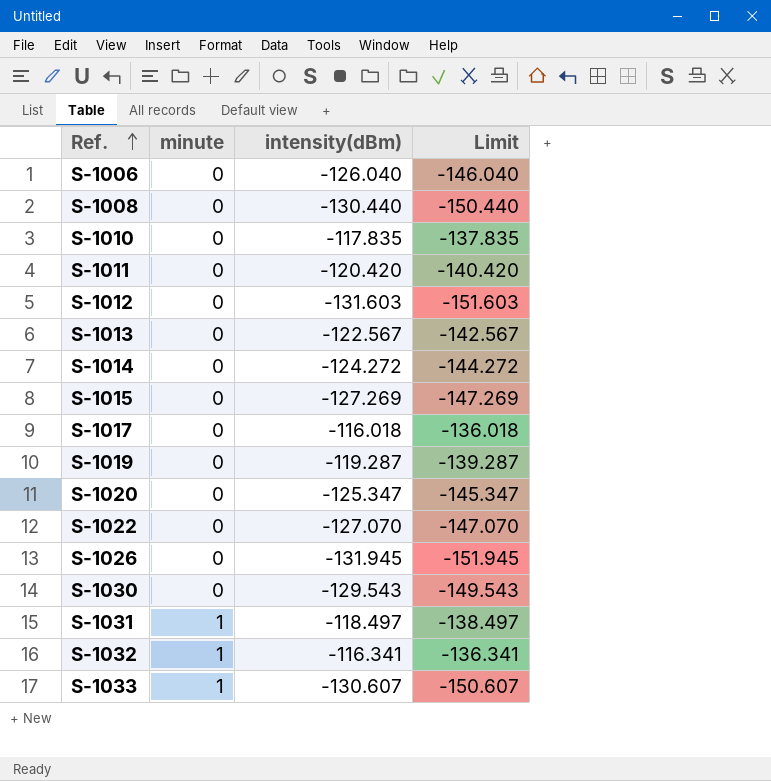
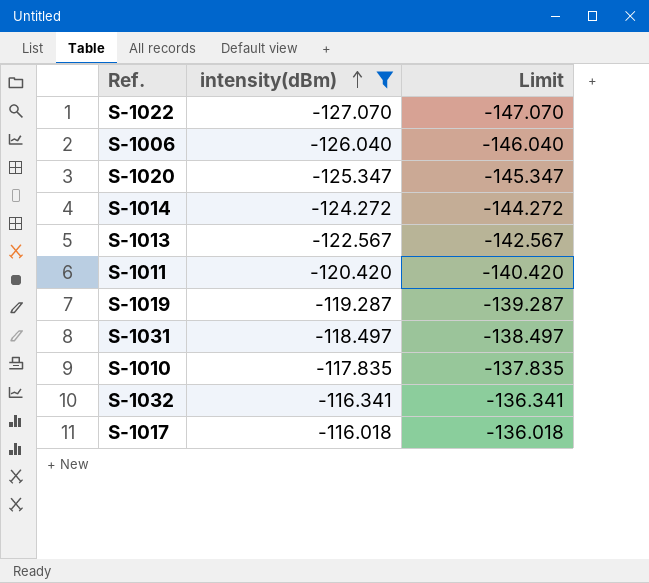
filter: none -> intensity(dBm) >= -127.070
row order: Ref. ascending -> intensity(dBm) ascending
column minute | position: 2 -> none

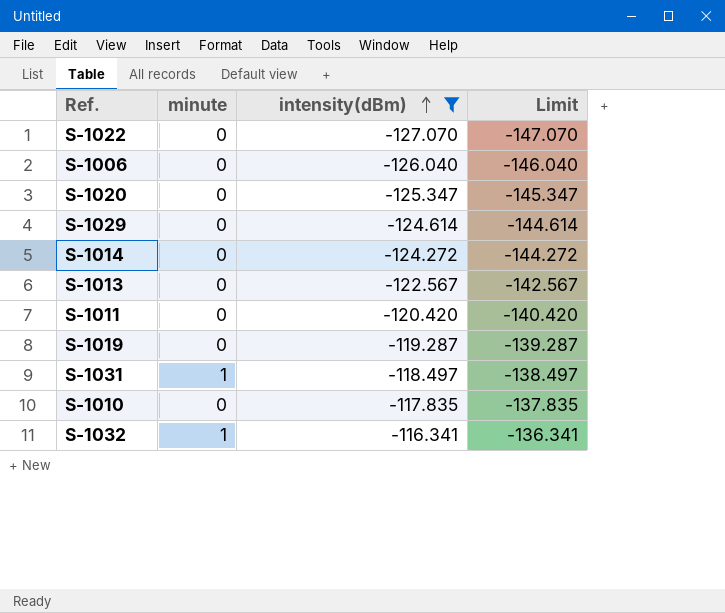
column minute | position: none -> 2
row S-1017: -116.018 | -136.018 -> none
row S-1029: none -> 0 | -124.614 | -144.614

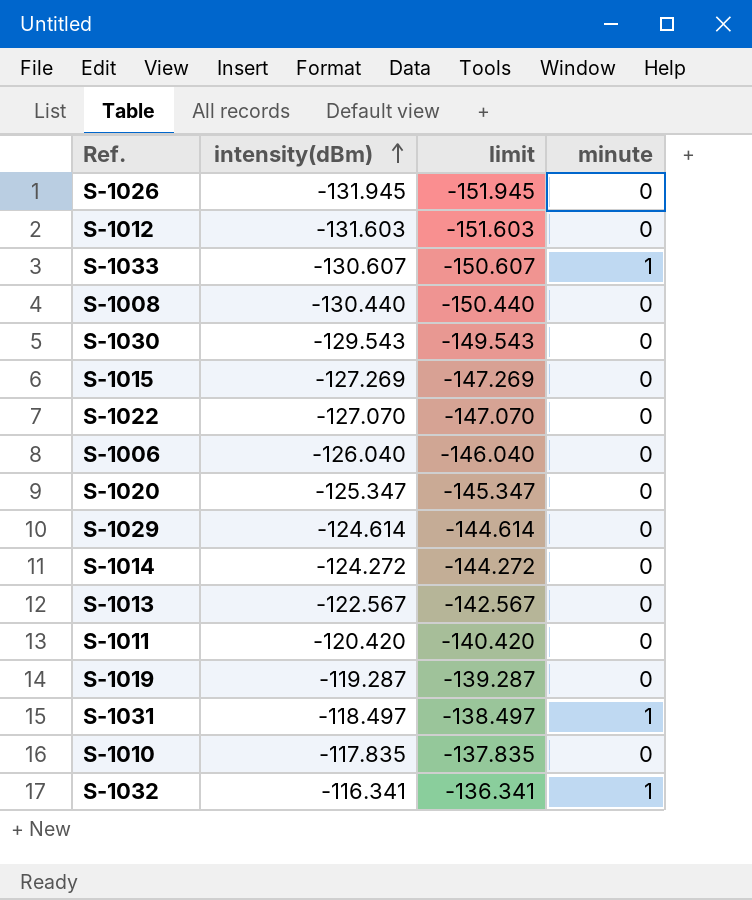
filter: intensity(dBm) >= -127.070 -> none
column name: Limit -> limit
column minute | position: 2 -> 4

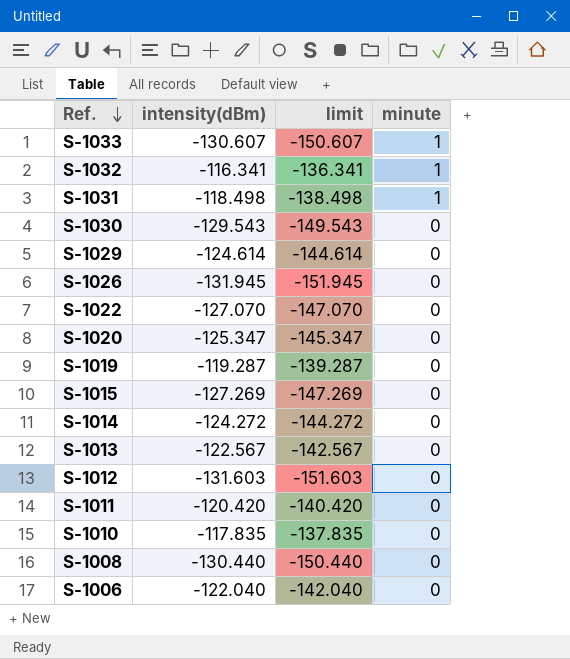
row order: intensity(dBm) ascending -> Ref. descending
S-1031 | intensity(dBm): -118.497 -> -118.498
S-1031 | limit: -138.497 -> -138.498
S-1006 | intensity(dBm): -126.040 -> -122.040
S-1006 | limit: -146.040 -> -142.040

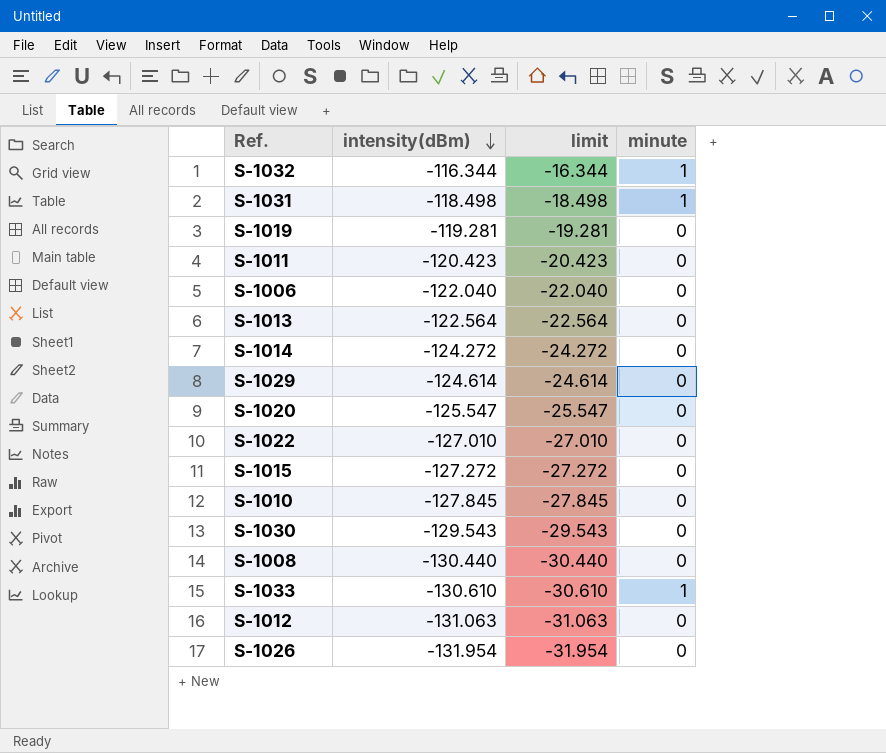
row order: Ref. descending -> intensity(dBm) descending
column limit | formula: [intensity(dBm)] - 20 -> [intensity(dBm)] + 100
S-1032 | intensity(dBm): -116.341 -> -116.344
S-1019 | intensity(dBm): -119.287 -> -119.281
S-1011 | intensity(dBm): -120.420 -> -120.423
S-1013 | intensity(dBm): -122.567 -> -122.564
S-1020 | intensity(dBm): -125.347 -> -125.547
S-1022 | intensity(dBm): -127.070 -> -127.010
S-1015 | intensity(dBm): -127.269 -> -127.272
S-1010 | intensity(dBm): -117.835 -> -127.845
S-1033 | intensity(dBm): -130.607 -> -130.610
S-1012 | intensity(dBm): -131.603 -> -131.063
S-1026 | intensity(dBm): -131.945 -> -131.954

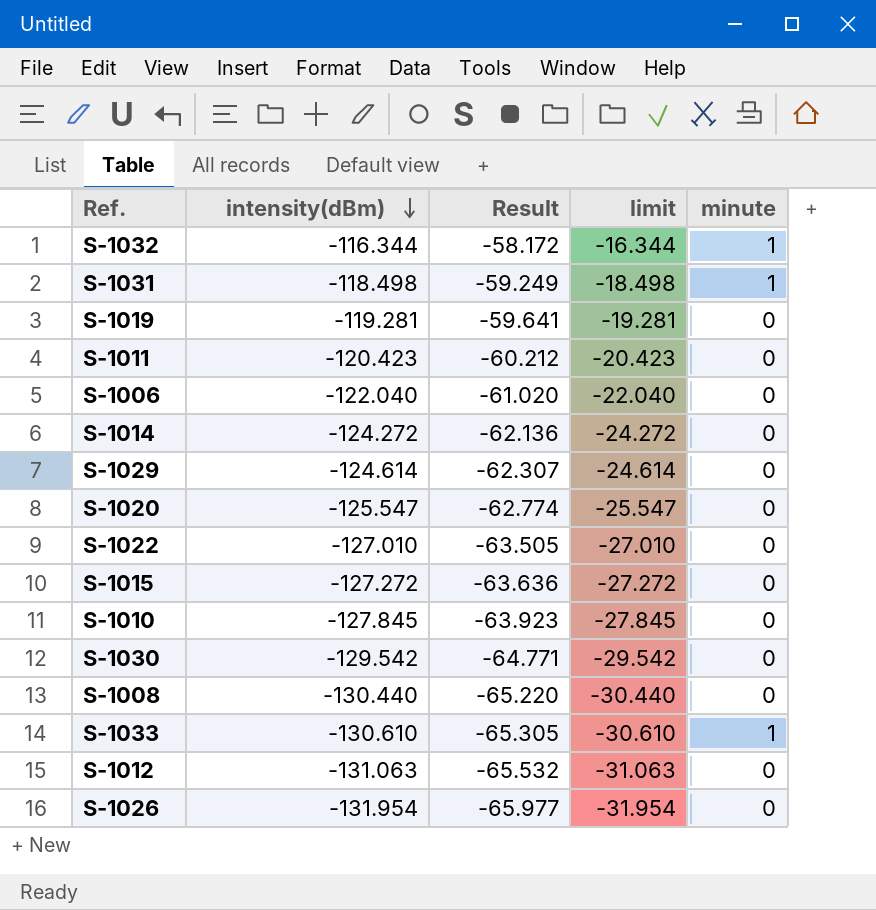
column Result | formula: none -> [intensity(dBm)] * 0.5
row S-1013: -122.564 | -22.564 | 0 -> none
S-1030 | intensity(dBm): -129.543 -> -129.542
S-1030 | limit: -29.543 -> -29.542

